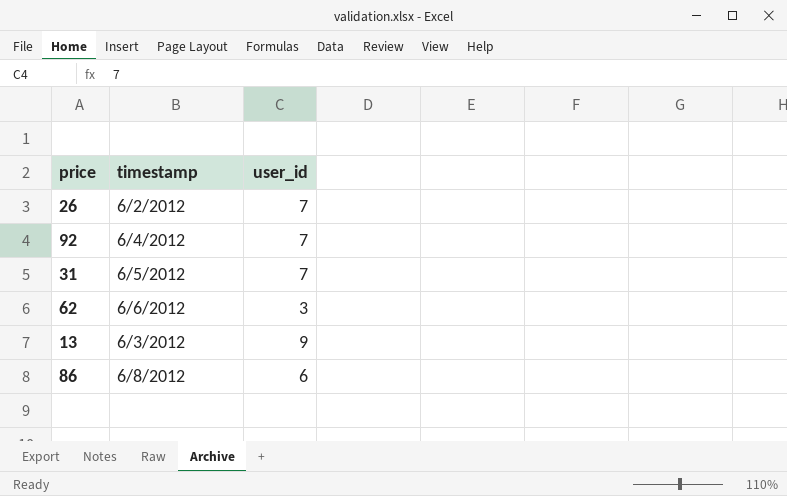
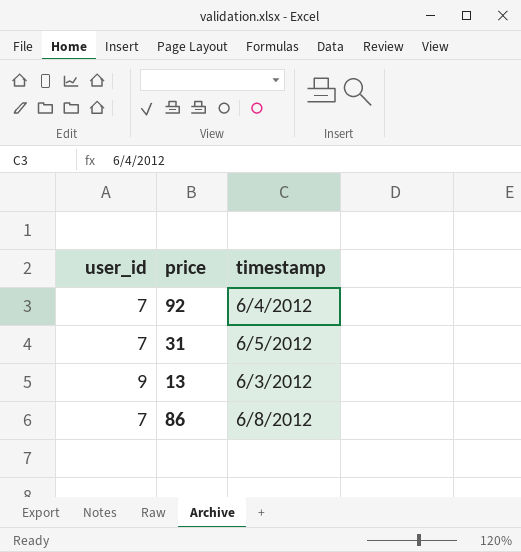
column user_id | position: 3 -> 1
row 26: 6/2/2012 | 7 -> none
row 62: 6/6/2012 | 3 -> none
86 | user_id: 6 -> 7

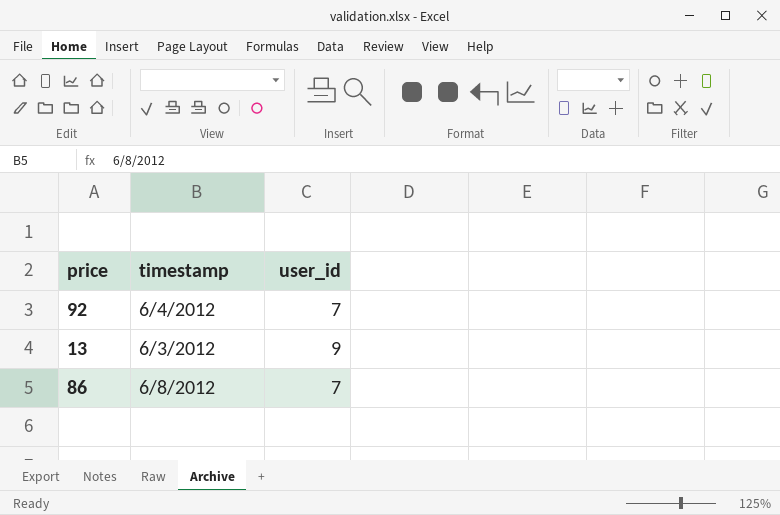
column user_id | position: 1 -> 3
row 31: 7 | 6/5/2012 -> none

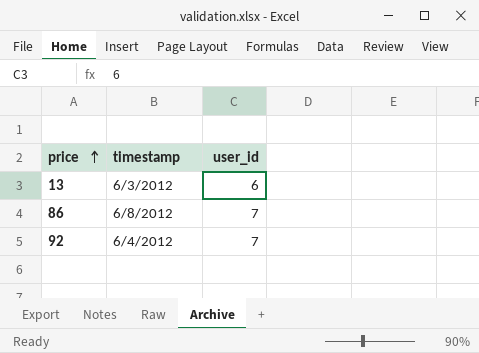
row order: none -> price ascending
13 | user_id: 9 -> 6

